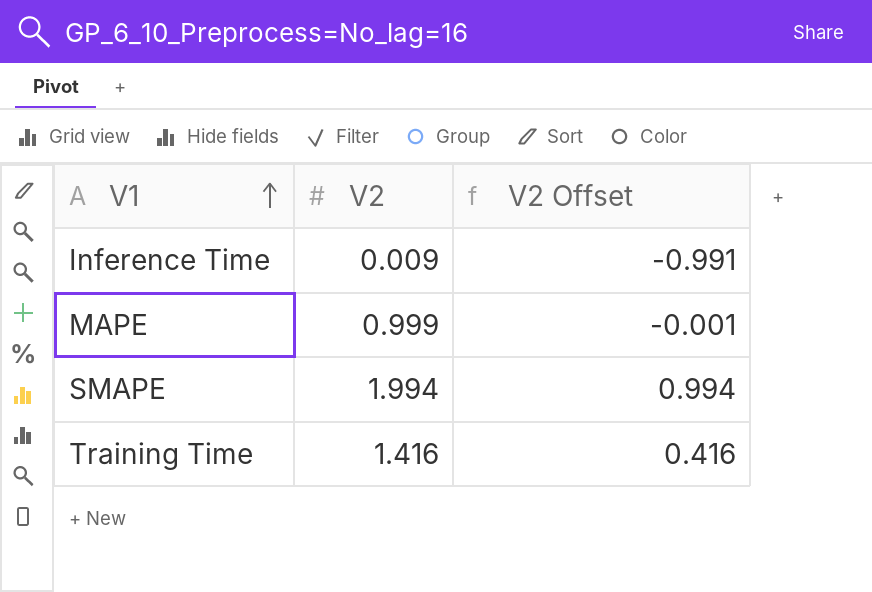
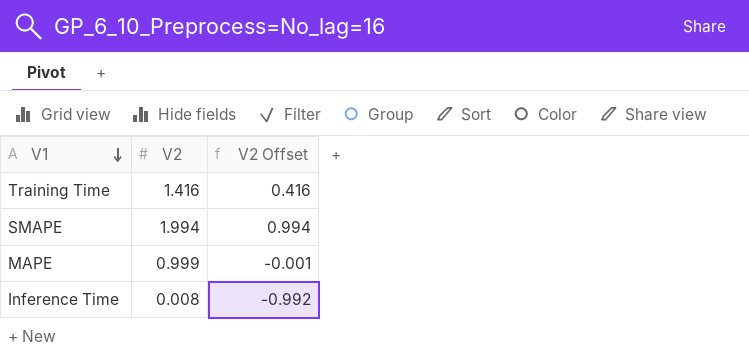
row order: V1 ascending -> V1 descending
Inference Time | V2: 0.009 -> 0.008
Inference Time | V2 Offset: -0.991 -> -0.992

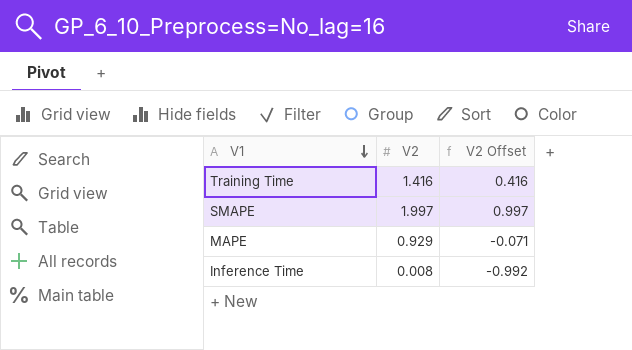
SMAPE | V2: 1.994 -> 1.997
SMAPE | V2 Offset: 0.994 -> 0.997
MAPE | V2: 0.999 -> 0.929
MAPE | V2 Offset: -0.001 -> -0.071

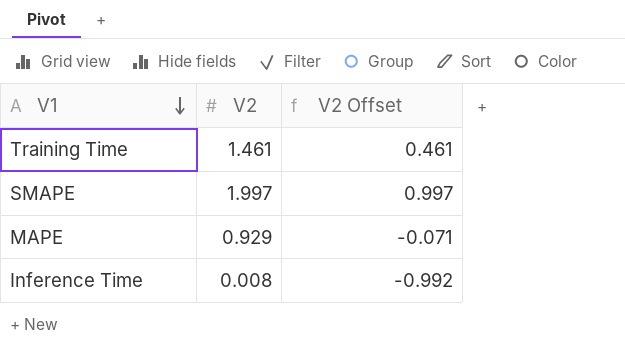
Training Time | V2: 1.416 -> 1.461
Training Time | V2 Offset: 0.416 -> 0.461

